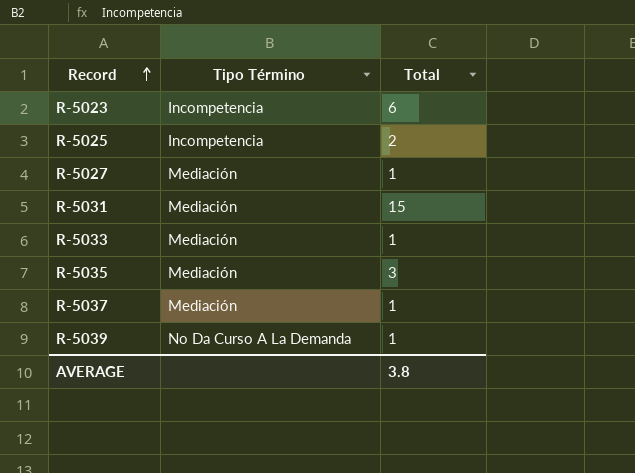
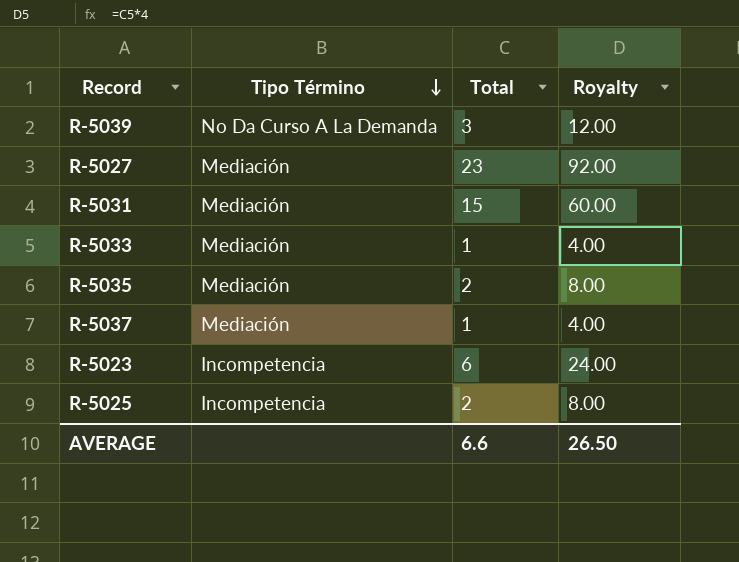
row order: Record ascending -> Tipo Término descending
column Royalty | formula: none -> [Total] * 4
R-5039 | Total: 1 -> 3
R-5027 | Total: 1 -> 23
R-5035 | Total: 3 -> 2
AVERAGE | Total: 3.8 -> 6.6

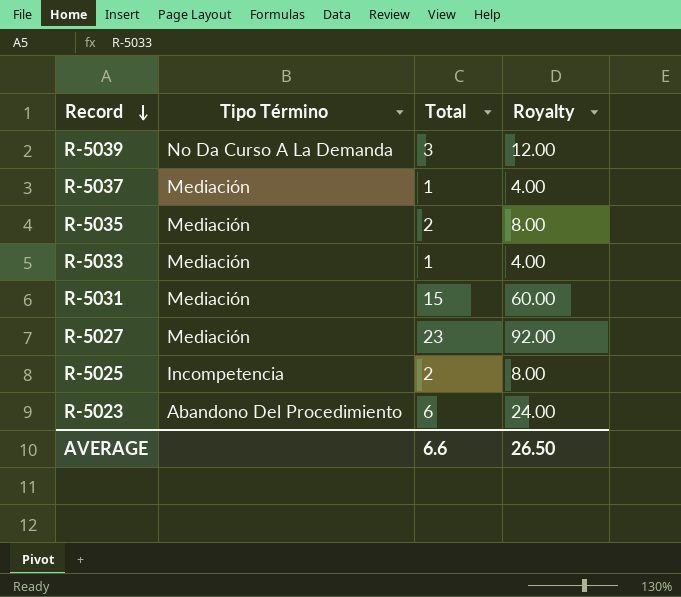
row order: Tipo Término descending -> Record descending
R-5023 | Tipo Término: Incompetencia -> Abandono Del Procedimiento

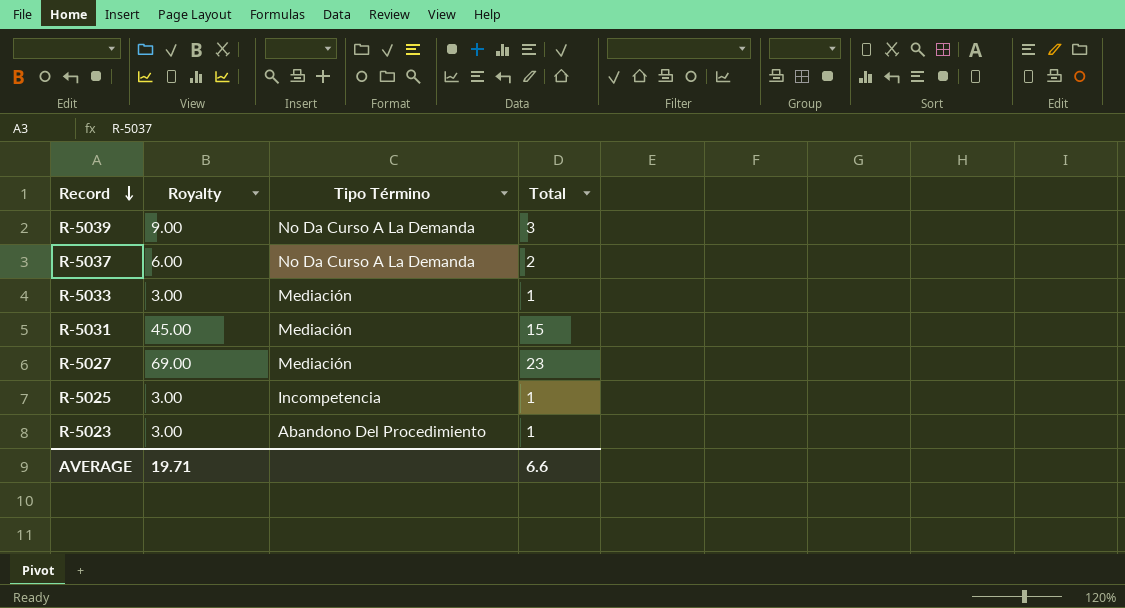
column Royalty | formula: [Total] * 4 -> [Total] * 3
column Royalty | position: 4 -> 2
row R-5035: Mediación | 2 | 8.00 -> none
R-5037 | Tipo Término: Mediación -> No Da Curso A La Demanda
R-5037 | Total: 1 -> 2
R-5025 | Total: 2 -> 1
R-5023 | Total: 6 -> 1
AVERAGE | Royalty: 26.50 -> 19.71

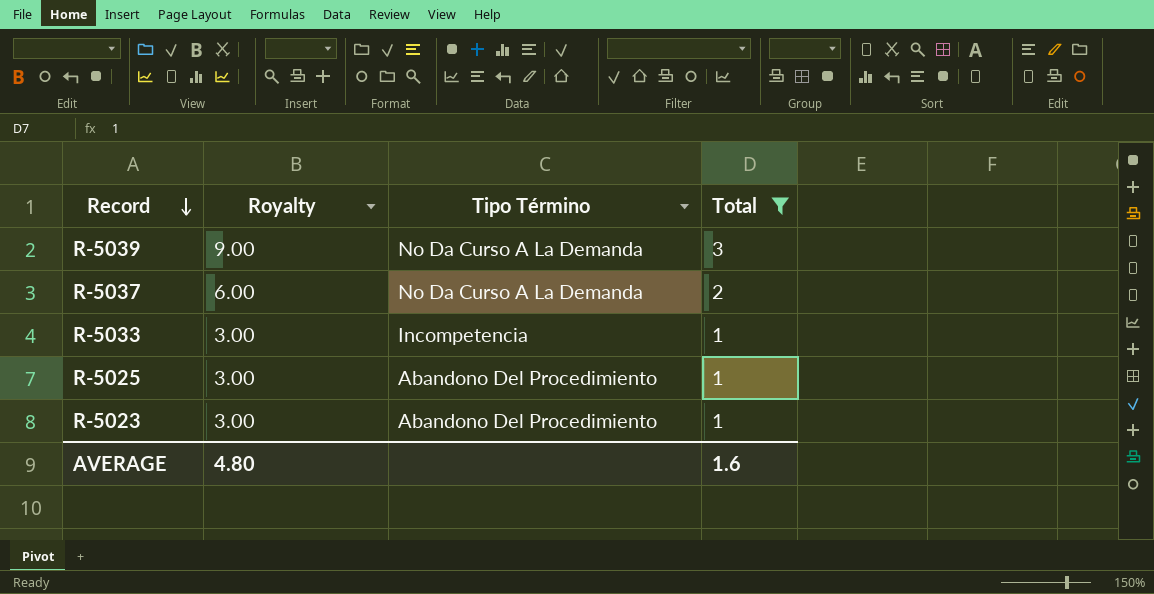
filter: none -> Total <= 3
R-5033 | Tipo Término: Mediación -> Incompetencia
R-5025 | Tipo Término: Incompetencia -> Abandono Del Procedimiento
AVERAGE | Royalty: 19.71 -> 4.80
AVERAGE | Total: 6.6 -> 1.6

